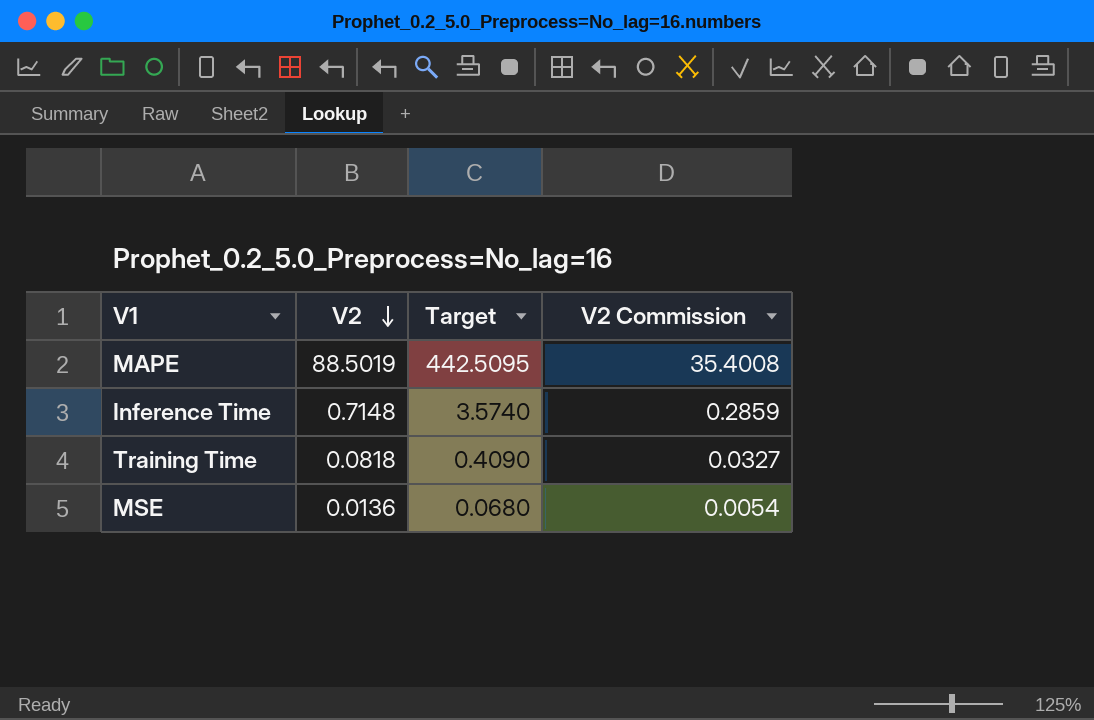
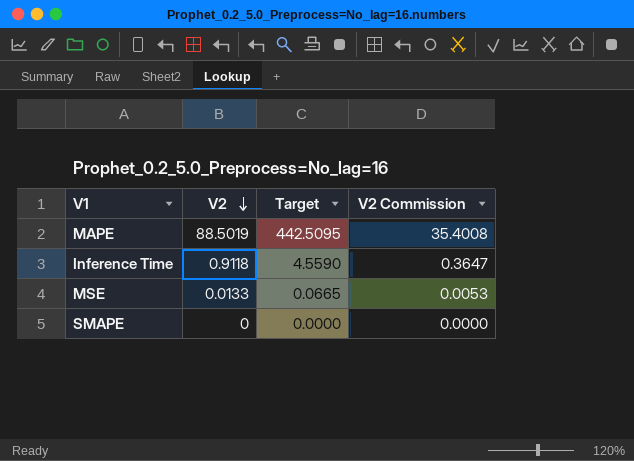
row Training Time: 0.0818 | 0.4090 | 0.0327 -> none
Inference Time | V2: 0.7148 -> 0.9118
Inference Time | Target: 3.5740 -> 4.5590
Inference Time | V2 Commission: 0.2859 -> 0.3647
MSE | V2: 0.0136 -> 0.0133
MSE | Target: 0.0680 -> 0.0665
MSE | V2 Commission: 0.0054 -> 0.0053
row SMAPE: none -> 0 | 0.0000 | 0.0000

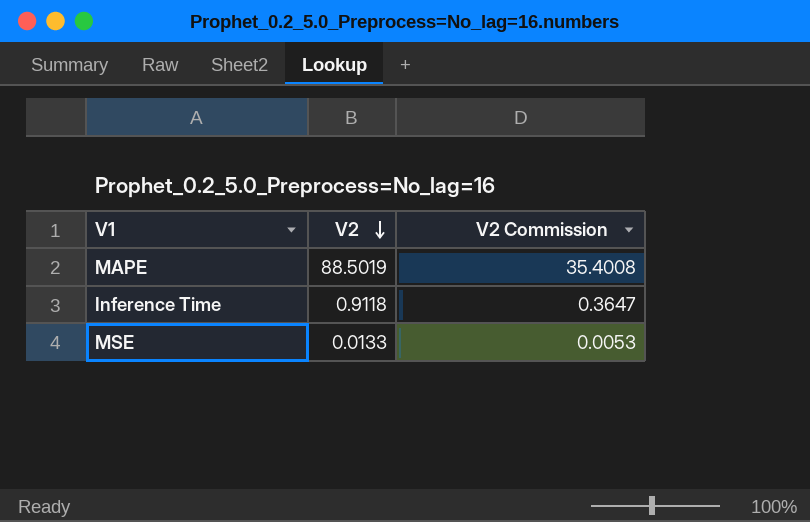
column Target | formula: [V2] * 5 -> none
row SMAPE: 0 | 0.0000 | 0.0000 -> none

